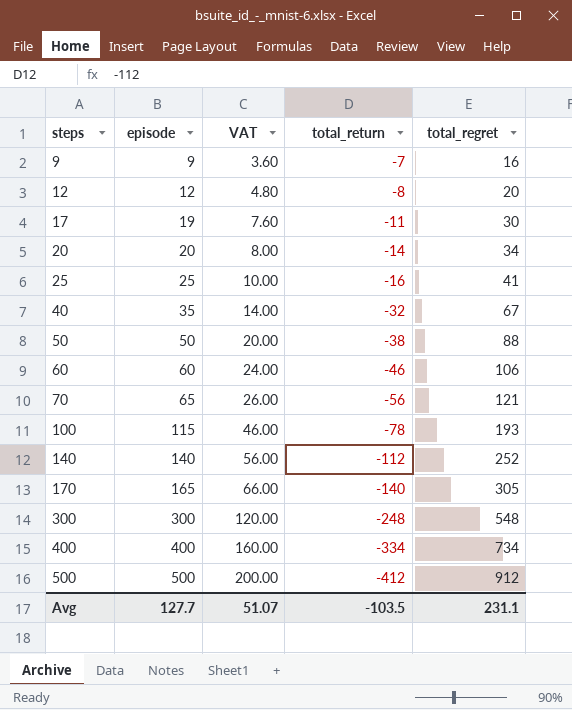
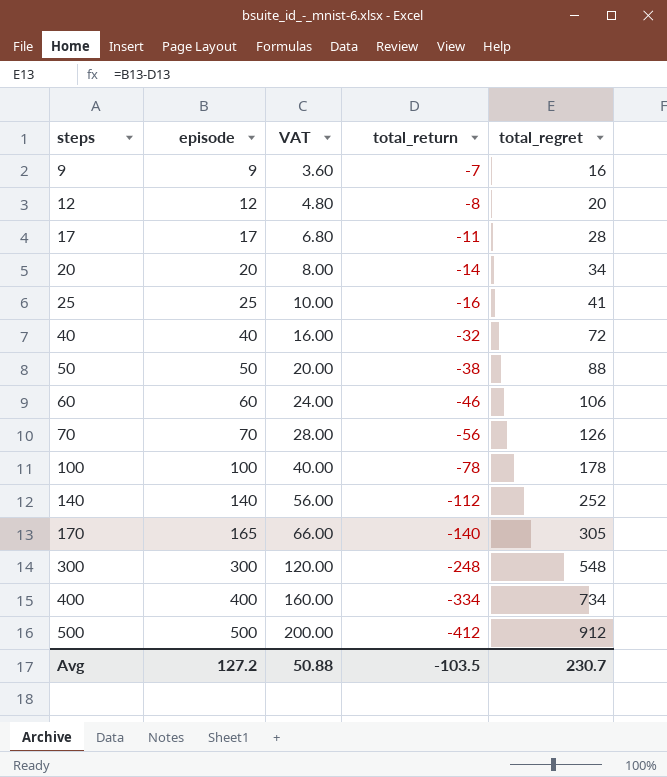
17 | episode: 19 -> 17
17 | VAT: 7.60 -> 6.80
17 | total_regret: 30 -> 28
40 | episode: 35 -> 40
40 | VAT: 14.00 -> 16.00
40 | total_regret: 67 -> 72
70 | episode: 65 -> 70
70 | VAT: 26.00 -> 28.00
70 | total_regret: 121 -> 126
100 | episode: 115 -> 100
100 | VAT: 46.00 -> 40.00
100 | total_regret: 193 -> 178
Avg | episode: 127.7 -> 127.2
Avg | VAT: 51.07 -> 50.88
Avg | total_regret: 231.1 -> 230.7

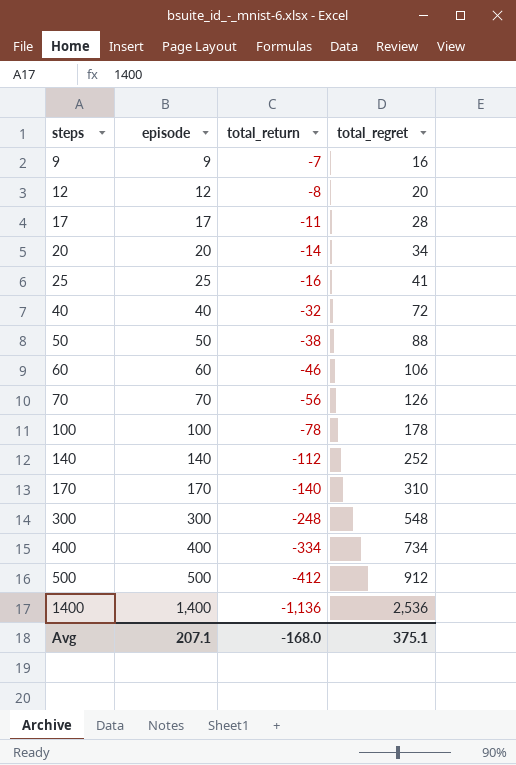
column VAT | formula: [episode] * 0.4 -> none
170 | episode: 165 -> 170
170 | total_regret: 305 -> 310
row 1400: none -> 1,400 | -1,136 | 2,536
Avg | episode: 127.2 -> 207.1
Avg | total_return: -103.5 -> -168.0
Avg | total_regret: 230.7 -> 375.1

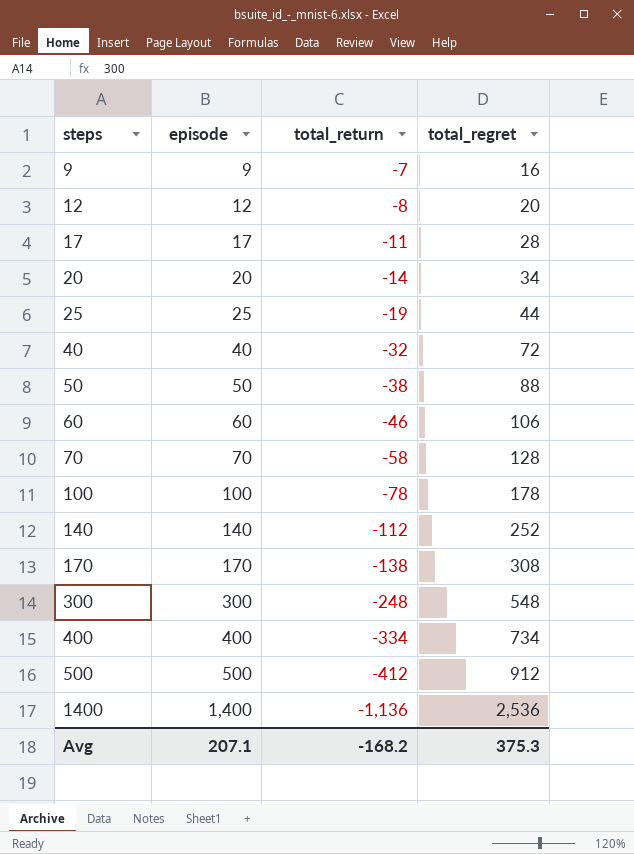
25 | total_return: -16 -> -19
25 | total_regret: 41 -> 44
70 | total_return: -56 -> -58
70 | total_regret: 126 -> 128
170 | total_return: -140 -> -138
170 | total_regret: 310 -> 308
Avg | total_return: -168.0 -> -168.2
Avg | total_regret: 375.1 -> 375.3

